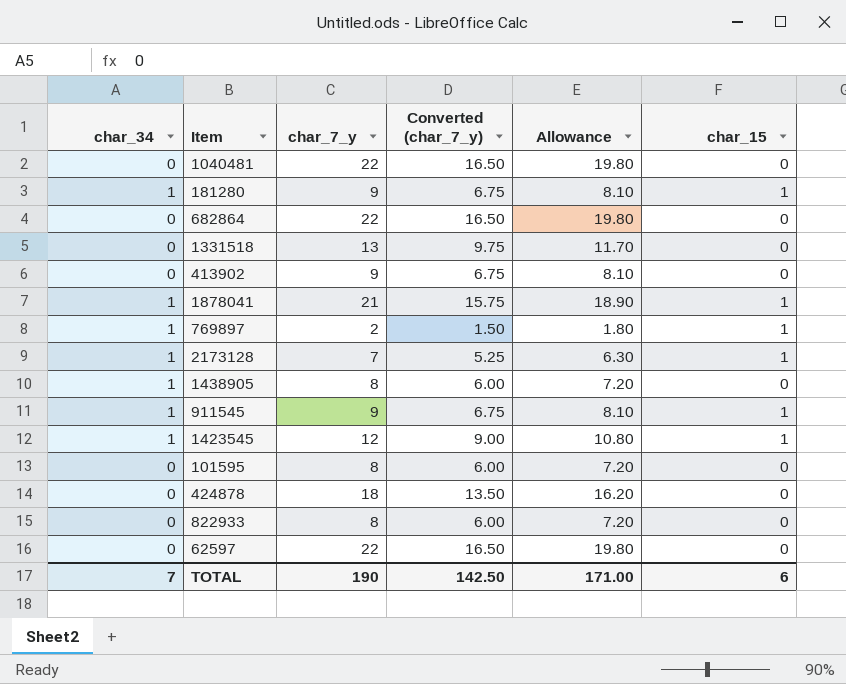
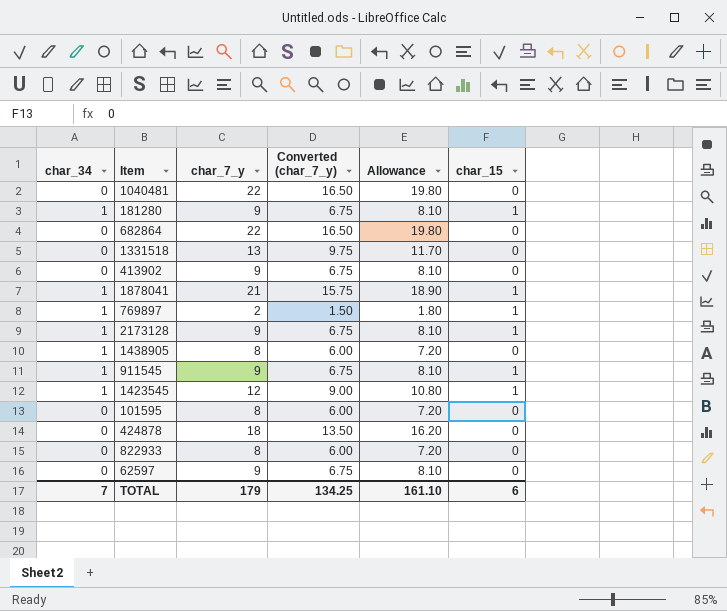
2173128 | char_7_y: 7 -> 9
2173128 | Converted (char_7_y): 5.25 -> 6.75
2173128 | Allowance: 6.30 -> 8.10
62597 | char_7_y: 22 -> 9
62597 | Converted (char_7_y): 16.50 -> 6.75
62597 | Allowance: 19.80 -> 8.10
TOTAL | char_7_y: 190 -> 179
TOTAL | Converted (char_7_y): 142.50 -> 134.25
TOTAL | Allowance: 171.00 -> 161.10

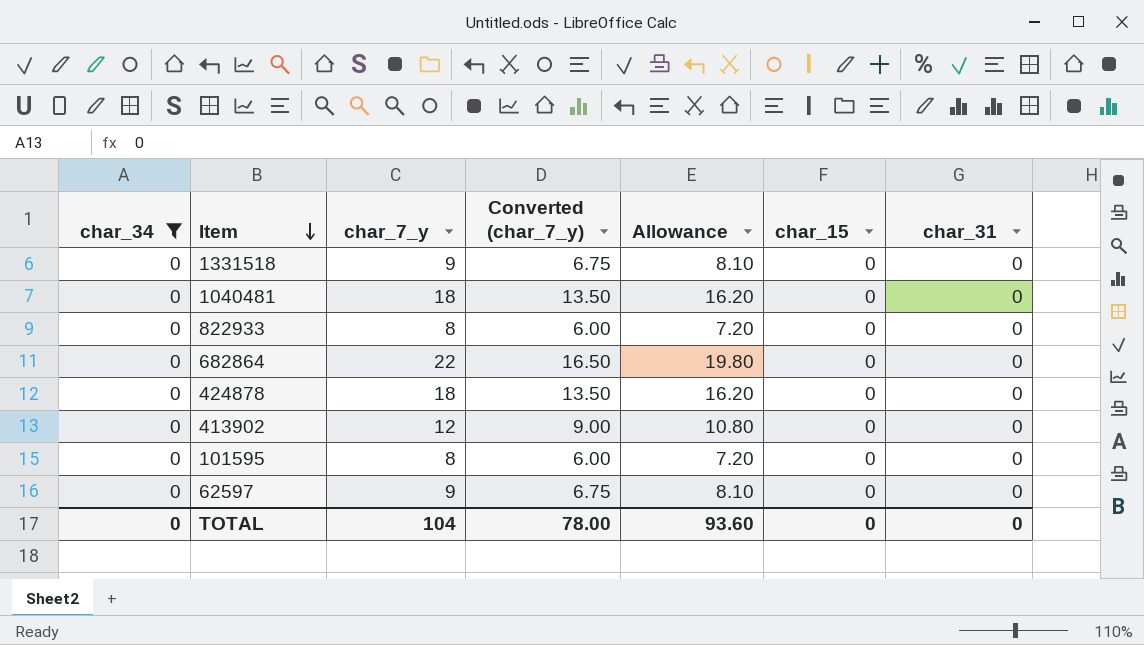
filter: none -> char_34 = 0
row order: none -> Item descending
column char_31 | position: none -> 7
1331518 | char_7_y: 13 -> 9
1331518 | Converted (char_7_y): 9.75 -> 6.75
1331518 | Allowance: 11.70 -> 8.10
1040481 | char_7_y: 22 -> 18
1040481 | Converted (char_7_y): 16.50 -> 13.50
1040481 | Allowance: 19.80 -> 16.20
413902 | char_7_y: 9 -> 12
413902 | Converted (char_7_y): 6.75 -> 9.00
413902 | Allowance: 8.10 -> 10.80
TOTAL | char_34: 7 -> 0
TOTAL | char_7_y: 179 -> 104
TOTAL | Converted (char_7_y): 134.25 -> 78.00
TOTAL | Allowance: 161.10 -> 93.60
TOTAL | char_15: 6 -> 0

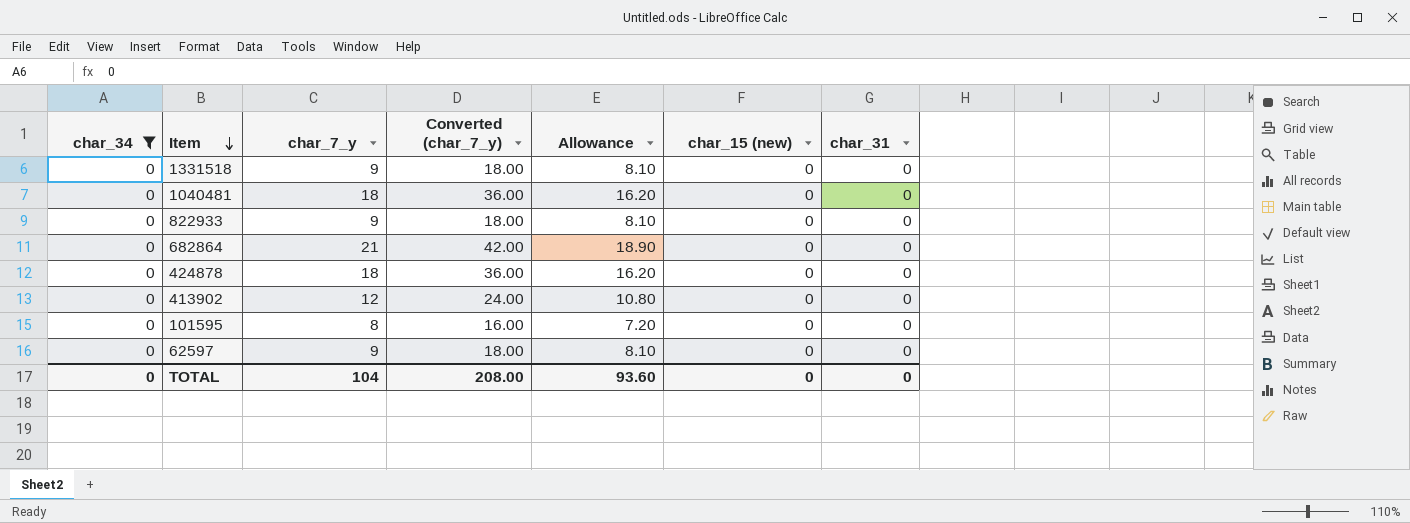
column Converted (char_7_y) | formula: [char_7_y] * 0.75 -> [char_7_y] * 2
column name: char_15 -> char_15 (new)
822933 | char_7_y: 8 -> 9
822933 | Allowance: 7.20 -> 8.10
682864 | char_7_y: 22 -> 21
682864 | Allowance: 19.80 -> 18.90
TOTAL | Converted (char_7_y): 78.00 -> 208.00

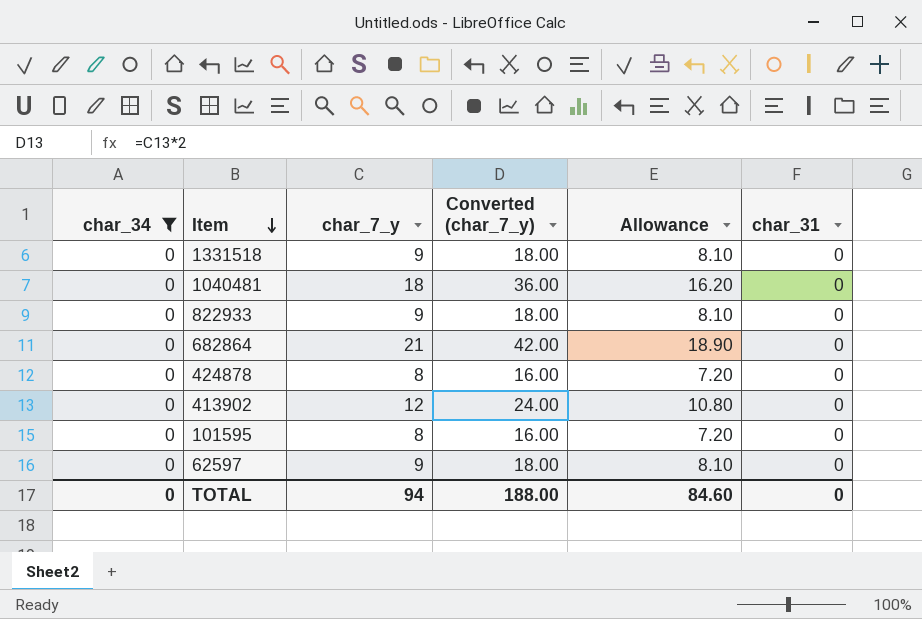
column char_15 (new) | position: 6 -> none
424878 | char_7_y: 18 -> 8
424878 | Converted (char_7_y): 36.00 -> 16.00
424878 | Allowance: 16.20 -> 7.20
TOTAL | char_7_y: 104 -> 94
TOTAL | Converted (char_7_y): 208.00 -> 188.00
TOTAL | Allowance: 93.60 -> 84.60

